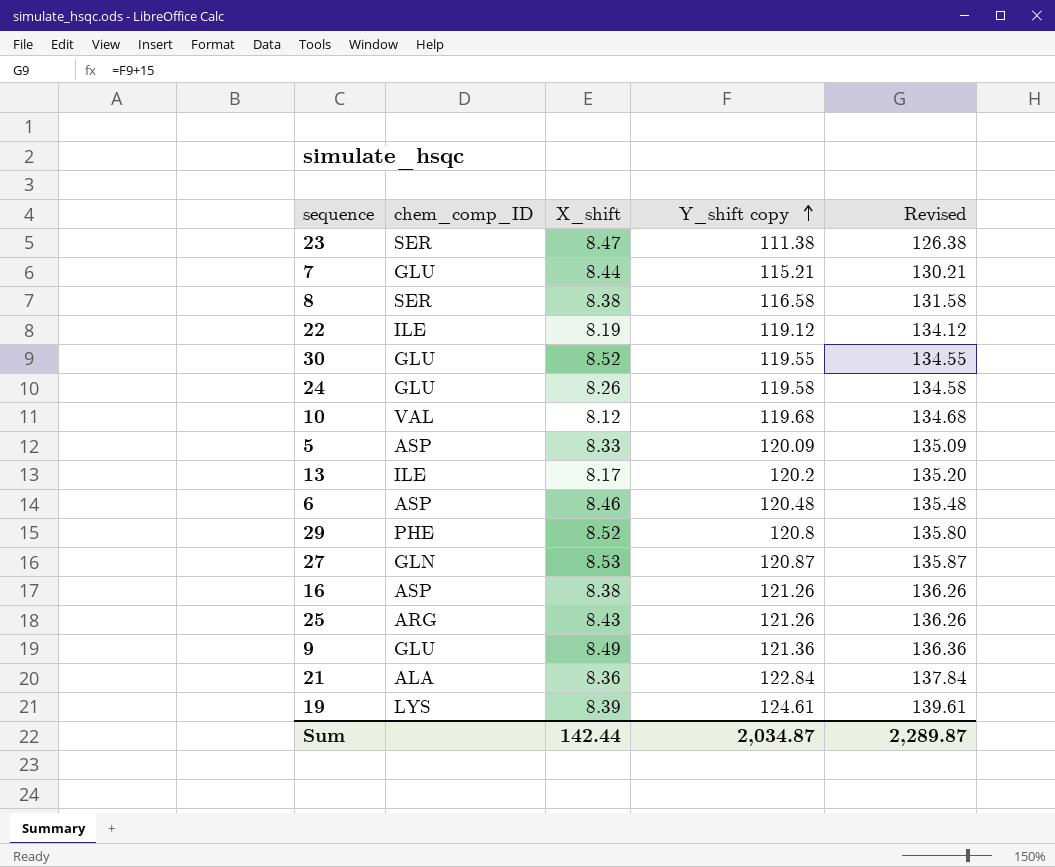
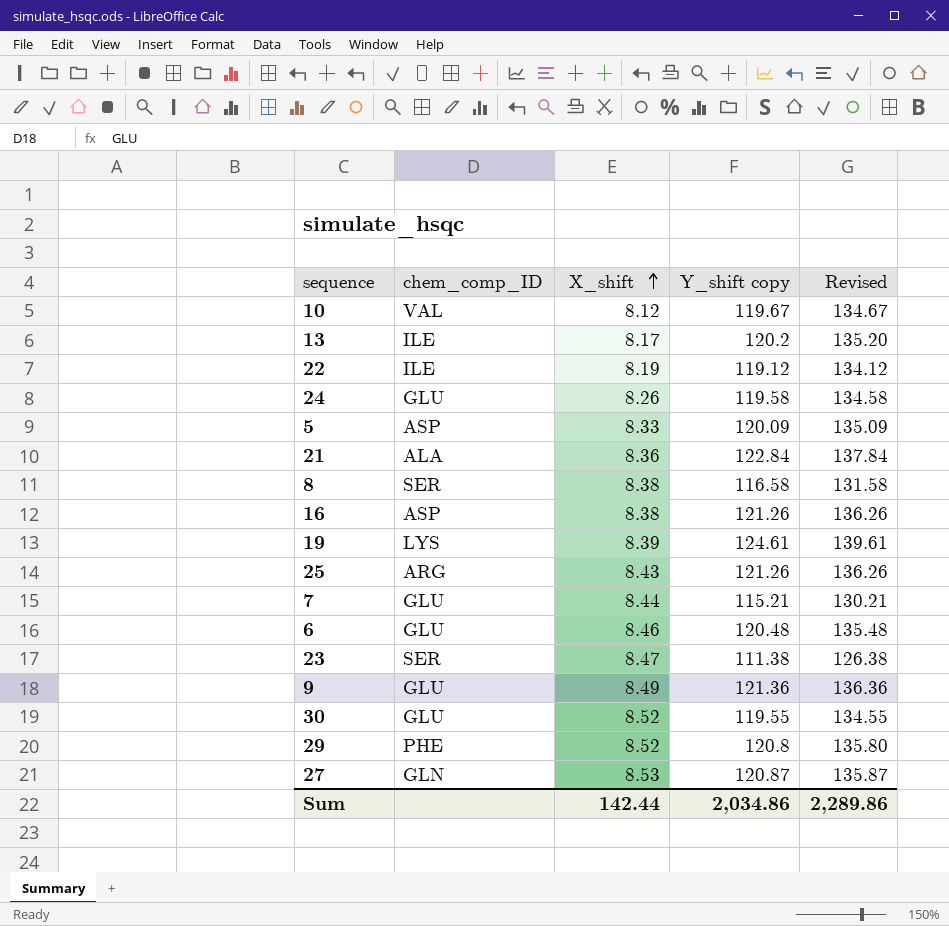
row order: Y_shift copy ascending -> X_shift ascending
10 | Y_shift copy: 119.68 -> 119.67
10 | Revised: 134.68 -> 134.67
6 | chem_comp_ID: ASP -> GLU
Sum | Y_shift copy: 2,034.87 -> 2,034.86
Sum | Revised: 2,289.87 -> 2,289.86

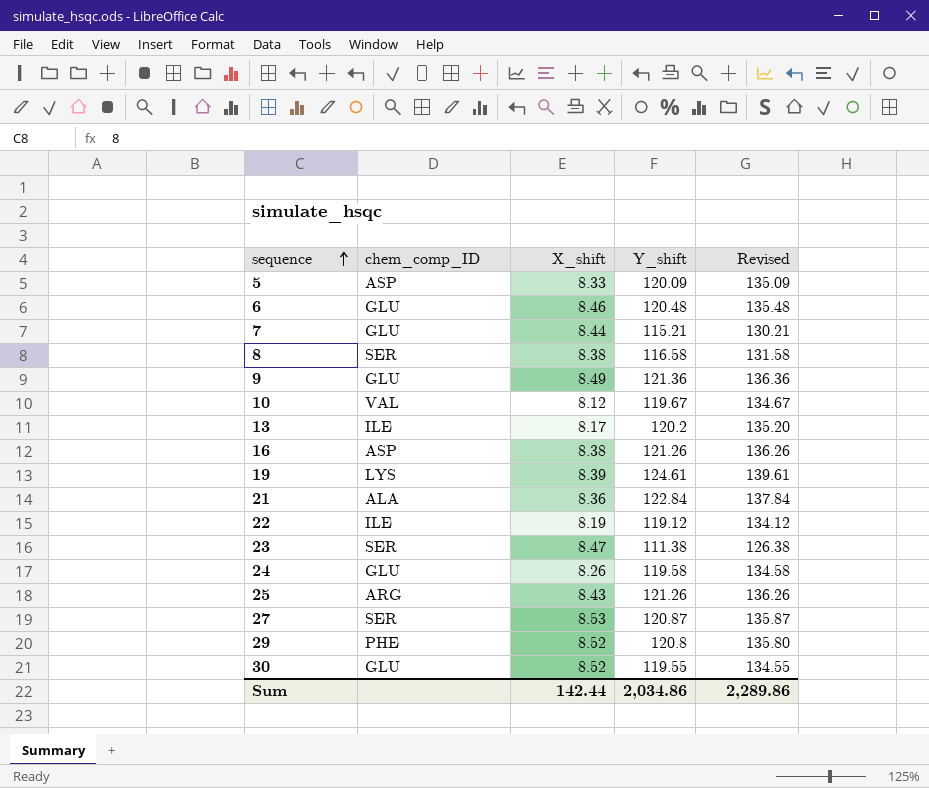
row order: X_shift ascending -> sequence ascending
column name: Y_shift copy -> Y_shift
27 | chem_comp_ID: GLN -> SER

